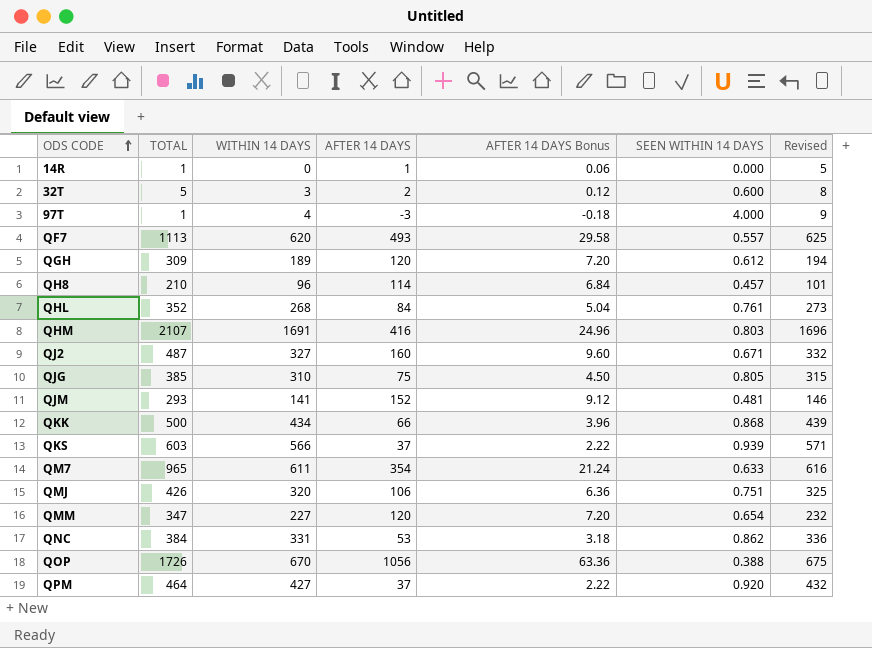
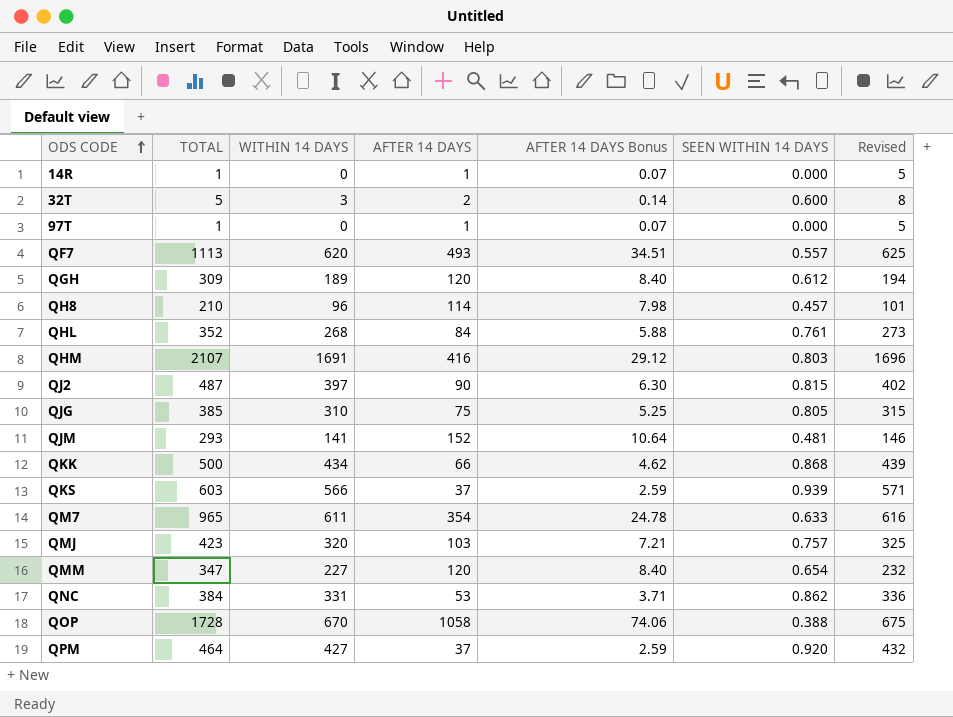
column AFTER 14 DAYS Bonus | formula: [AFTER 14 DAYS] * 0.06 -> [AFTER 14 DAYS] * 0.07
97T | WITHIN 14 DAYS: 4 -> 0
97T | AFTER 14 DAYS: -3 -> 1
97T | SEEN WITHIN 14 DAYS: 4.000 -> 0.000
97T | Revised: 9 -> 5
QJ2 | WITHIN 14 DAYS: 327 -> 397
QJ2 | AFTER 14 DAYS: 160 -> 90
QJ2 | SEEN WITHIN 14 DAYS: 0.671 -> 0.815
QJ2 | Revised: 332 -> 402
QMJ | TOTAL: 426 -> 423
QMJ | AFTER 14 DAYS: 106 -> 103
QMJ | SEEN WITHIN 14 DAYS: 0.751 -> 0.757
QOP | TOTAL: 1726 -> 1728
QOP | AFTER 14 DAYS: 1056 -> 1058

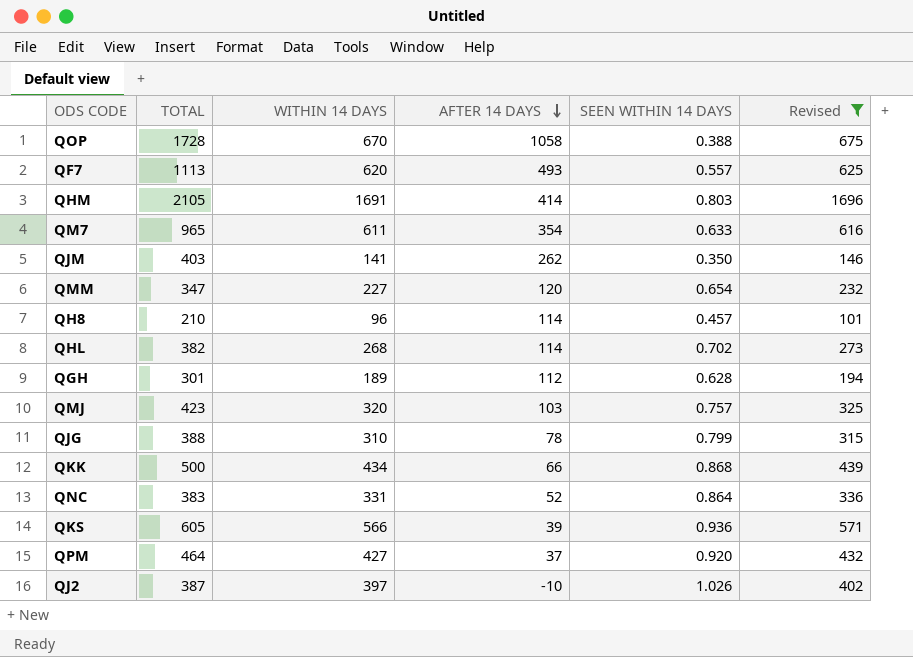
filter: none -> Revised >= 101
row order: ODS CODE ascending -> AFTER 14 DAYS descending
column AFTER 14 DAYS Bonus | formula: [AFTER 14 DAYS] * 0.07 -> none
QHM | TOTAL: 2107 -> 2105
QHM | AFTER 14 DAYS: 416 -> 414
QJM | TOTAL: 293 -> 403
QJM | AFTER 14 DAYS: 152 -> 262
QJM | SEEN WITHIN 14 DAYS: 0.481 -> 0.350
QHL | TOTAL: 352 -> 382
QHL | AFTER 14 DAYS: 84 -> 114
QHL | SEEN WITHIN 14 DAYS: 0.761 -> 0.702
QGH | TOTAL: 309 -> 301
QGH | AFTER 14 DAYS: 120 -> 112
QGH | SEEN WITHIN 14 DAYS: 0.612 -> 0.628
QJG | TOTAL: 385 -> 388
QJG | AFTER 14 DAYS: 75 -> 78
QJG | SEEN WITHIN 14 DAYS: 0.805 -> 0.799
QNC | TOTAL: 384 -> 383
QNC | AFTER 14 DAYS: 53 -> 52
QNC | SEEN WITHIN 14 DAYS: 0.862 -> 0.864
QKS | TOTAL: 603 -> 605
QKS | AFTER 14 DAYS: 37 -> 39
QKS | SEEN WITHIN 14 DAYS: 0.939 -> 0.936
QJ2 | TOTAL: 487 -> 387
QJ2 | AFTER 14 DAYS: 90 -> -10
QJ2 | SEEN WITHIN 14 DAYS: 0.815 -> 1.026

